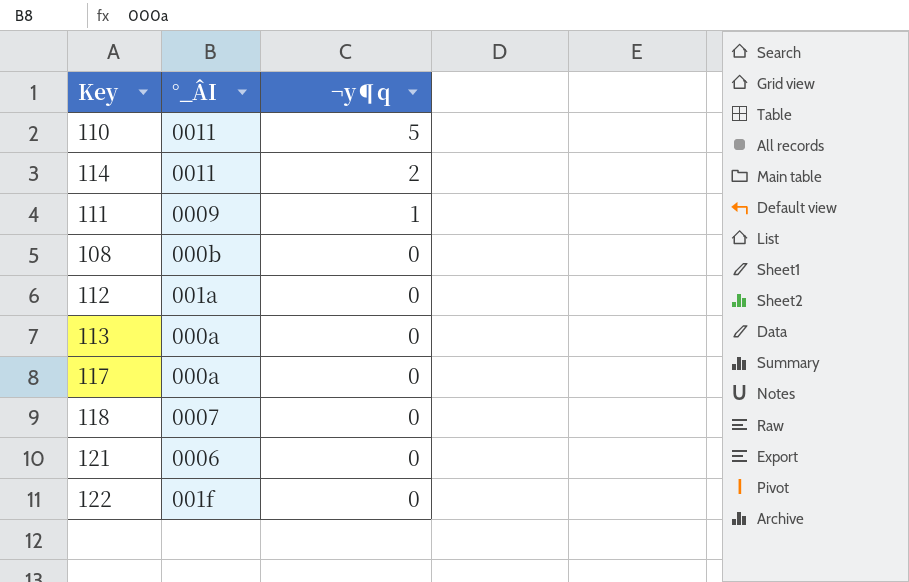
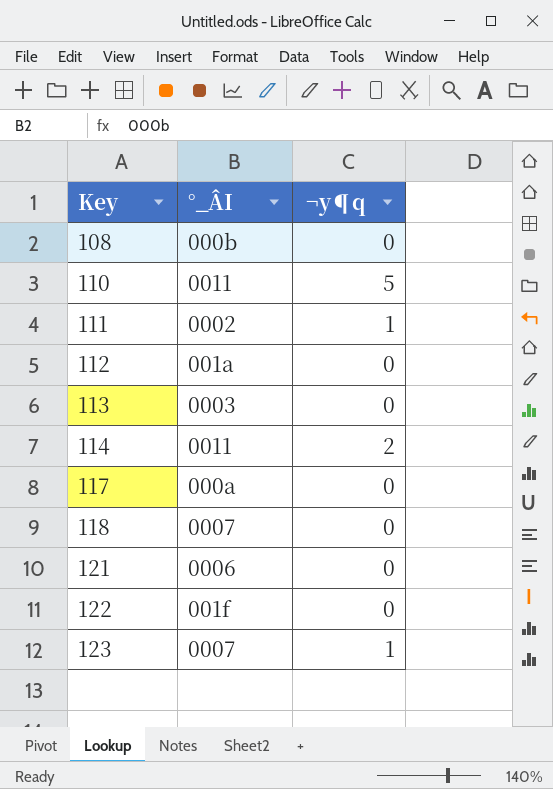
row order: ¬y¶q descending -> Key ascending
111 | °_ÂI: 0009 -> 0002
113 | °_ÂI: 000a -> 0003
row 123: none -> 0007 | 1

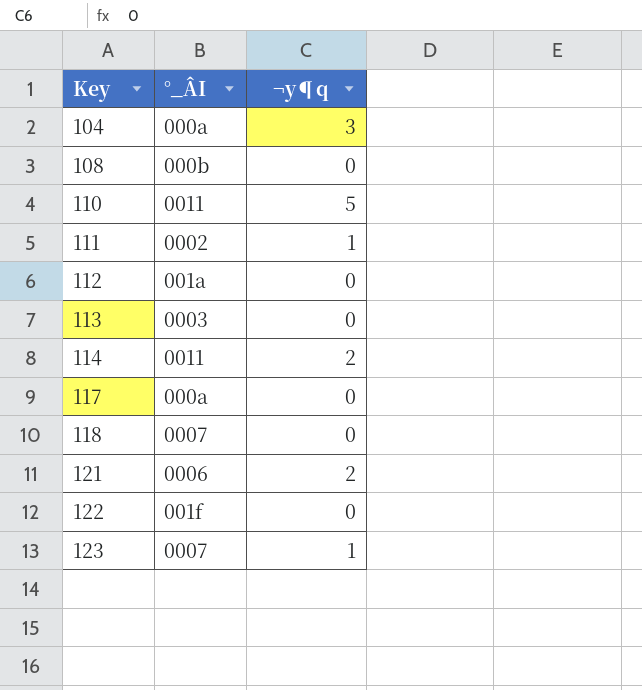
row 104: none -> 000a | 3
121 | ¬y¶q: 0 -> 2

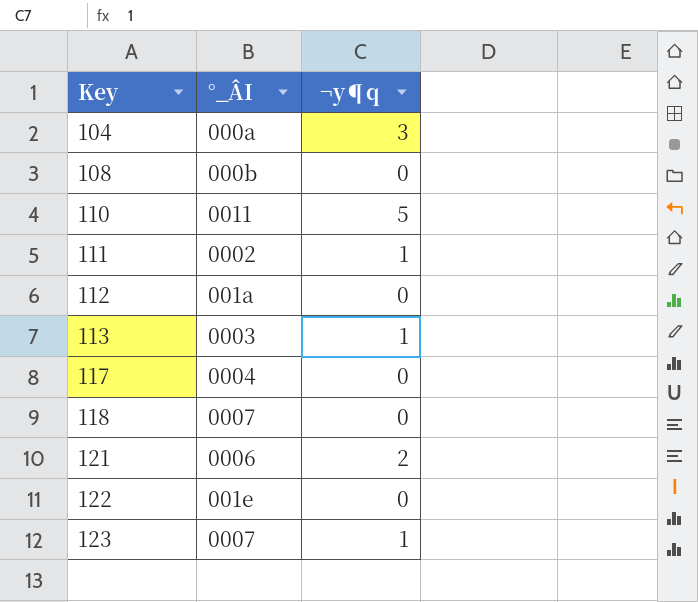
row 114: 0011 | 2 -> none
113 | ¬y¶q: 0 -> 1
117 | °_ÂI: 000a -> 0004
122 | °_ÂI: 001f -> 001e

